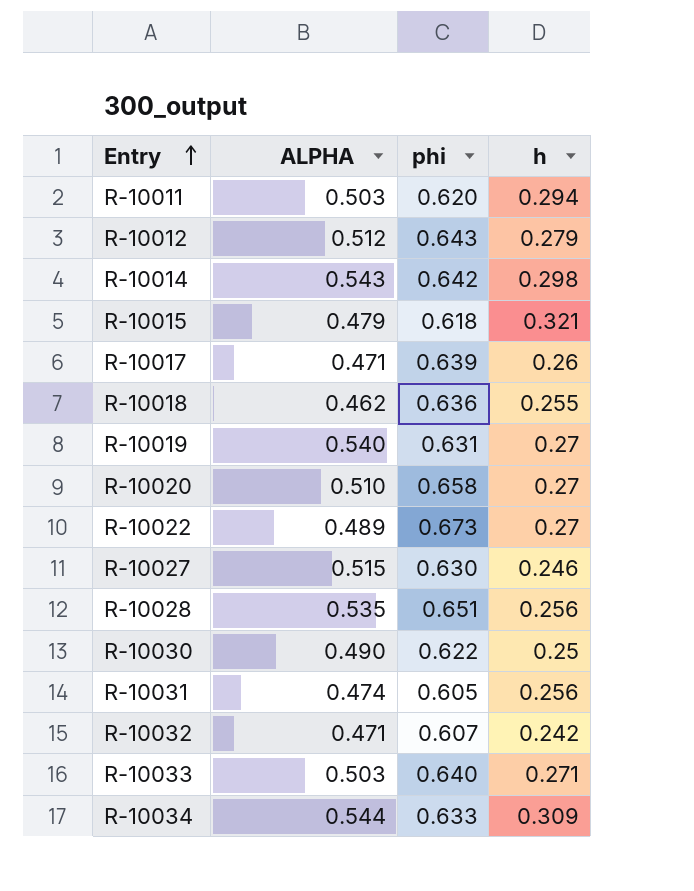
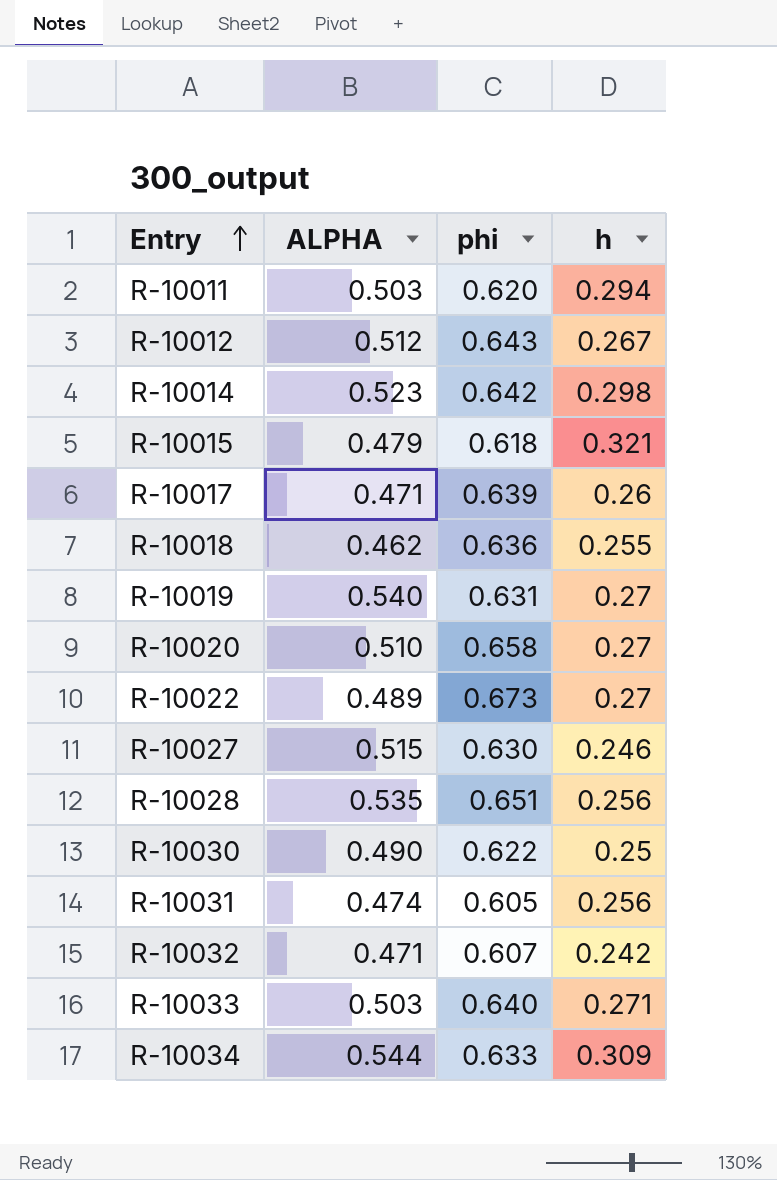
R-10012 | h: 0.279 -> 0.267
R-10014 | ALPHA: 0.543 -> 0.523

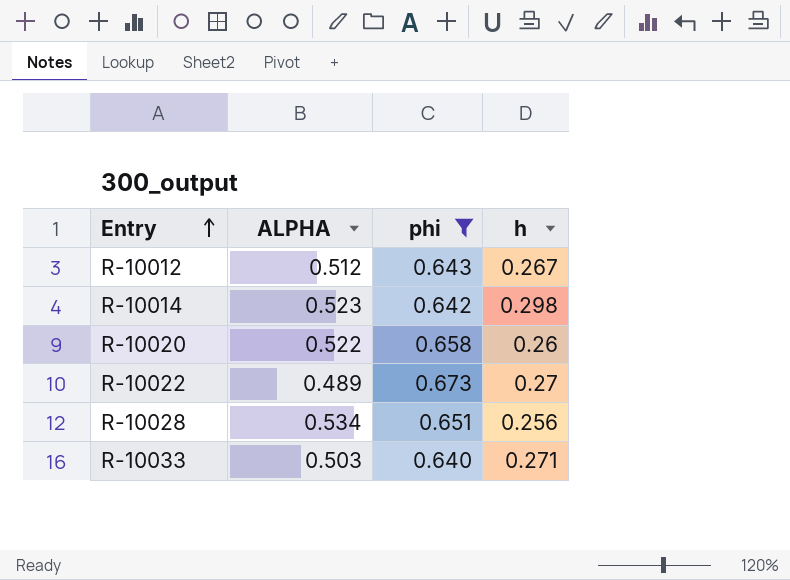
filter: none -> phi >= 0.640
R-10020 | ALPHA: 0.510 -> 0.522
R-10020 | h: 0.27 -> 0.26
R-10028 | ALPHA: 0.535 -> 0.534

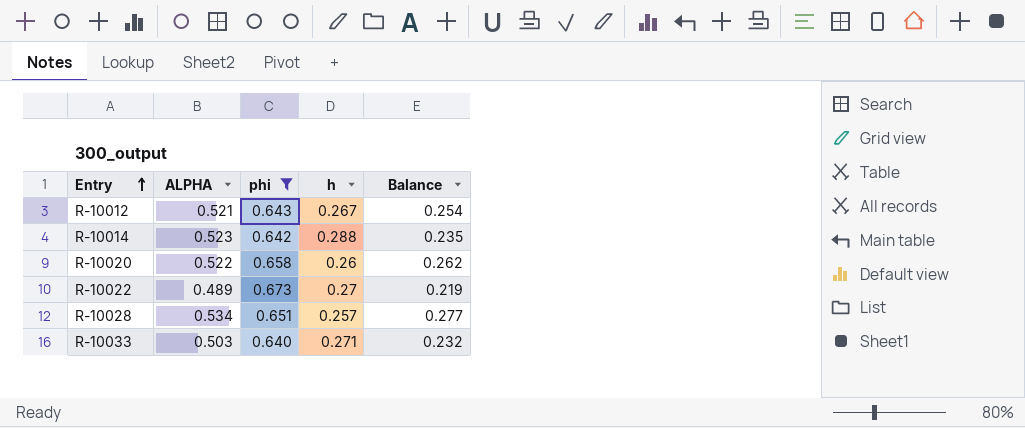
column Balance | formula: none -> [ALPHA] - [h]
R-10012 | ALPHA: 0.512 -> 0.521
R-10014 | h: 0.298 -> 0.288
R-10028 | h: 0.256 -> 0.257

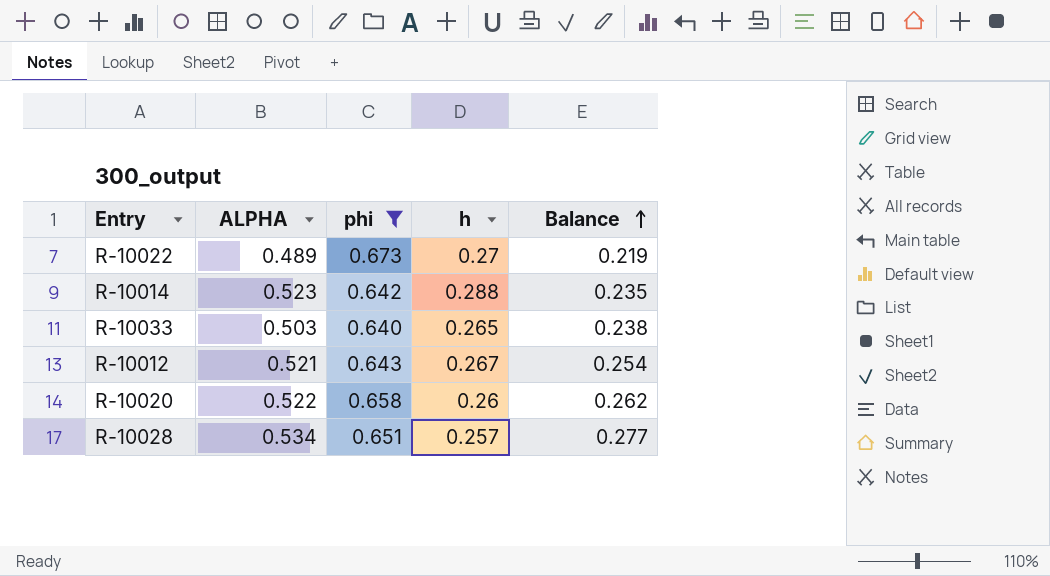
row order: Entry ascending -> Balance ascending
R-10033 | h: 0.271 -> 0.265
R-10033 | Balance: 0.232 -> 0.238

